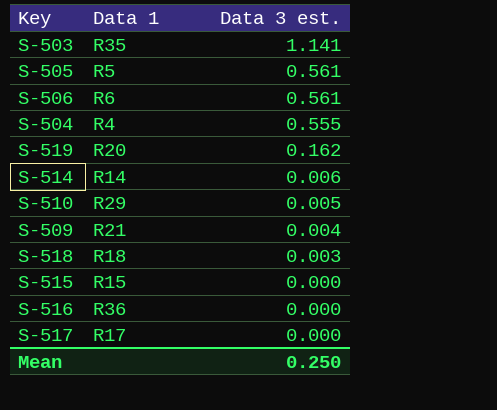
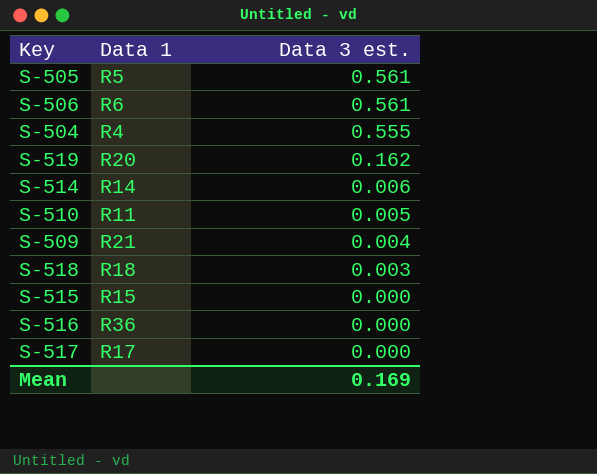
row S-503: R35 | 1.141 -> none
S-510 | Data 1: R29 -> R11
Mean | Data 3 est.: 0.250 -> 0.169

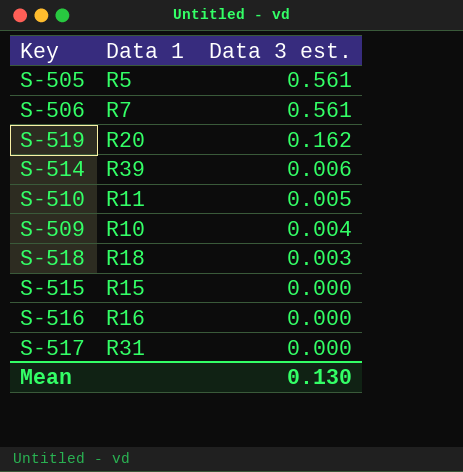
row S-504: R4 | 0.555 -> none
S-506 | Data 1: R6 -> R7
S-514 | Data 1: R14 -> R39
S-509 | Data 1: R21 -> R10
S-516 | Data 1: R36 -> R16
S-517 | Data 1: R17 -> R31
Mean | Data 3 est.: 0.169 -> 0.130

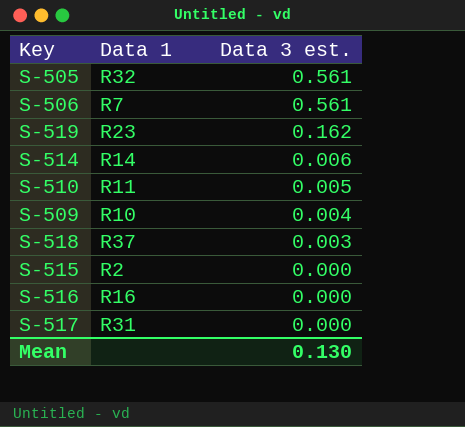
S-505 | Data 1: R5 -> R32
S-519 | Data 1: R20 -> R23
S-514 | Data 1: R39 -> R14
S-518 | Data 1: R18 -> R37
S-515 | Data 1: R15 -> R2

